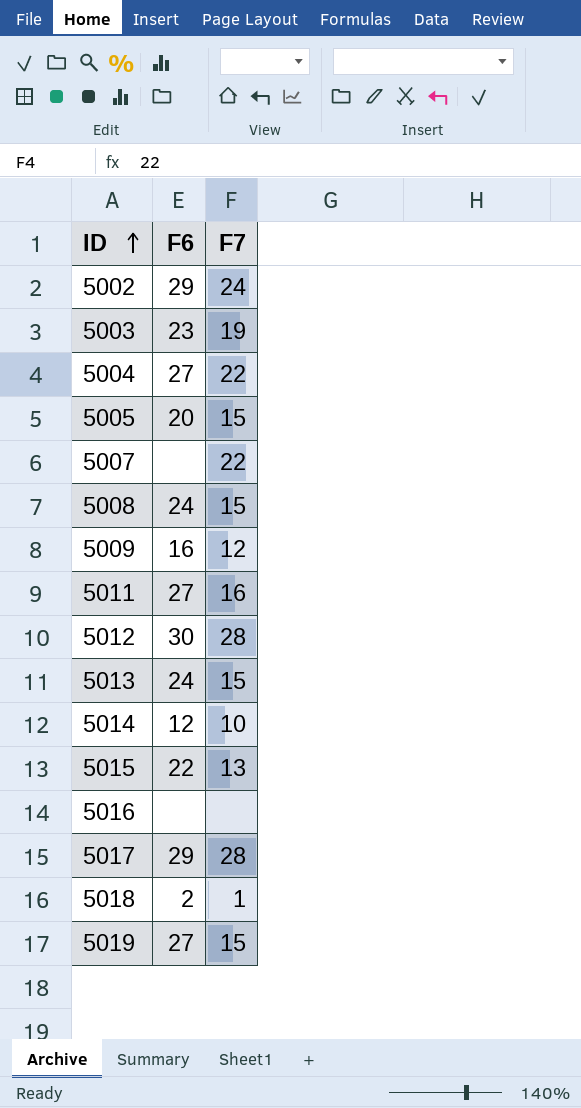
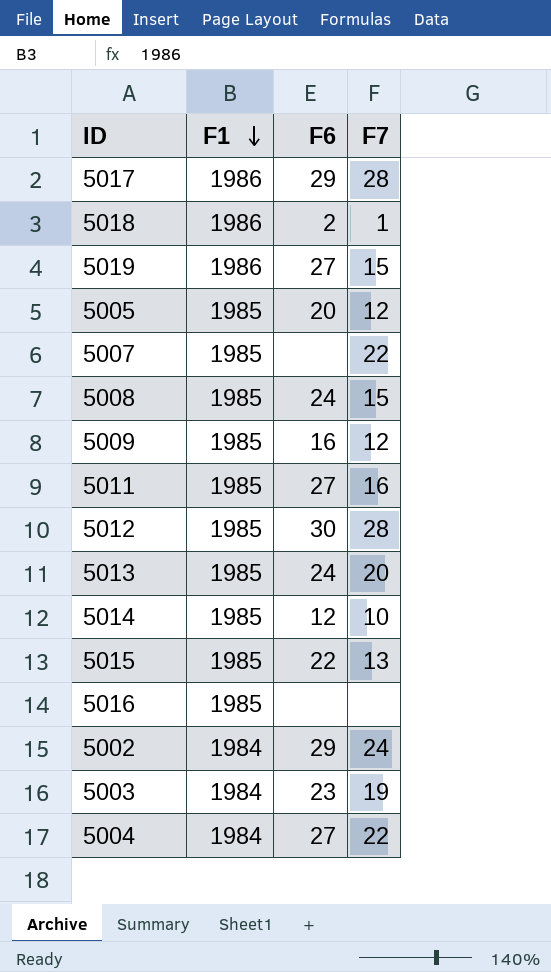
row order: ID ascending -> F1 descending
column F1 | position: none -> 2
5005 | F7: 15 -> 12
5013 | F7: 15 -> 20

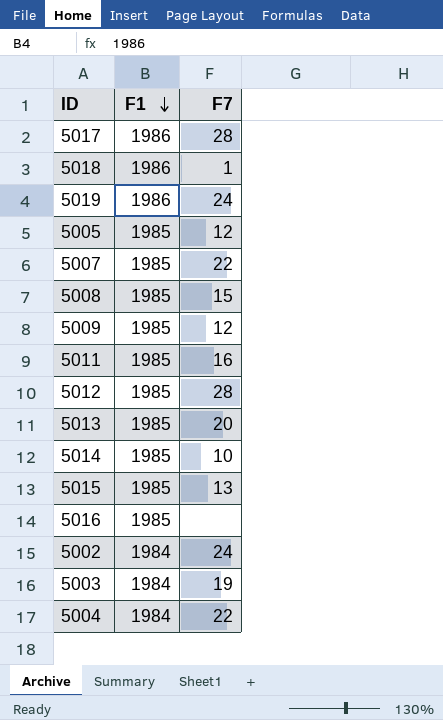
column F6 | position: 3 -> none
5019 | F7: 15 -> 24

